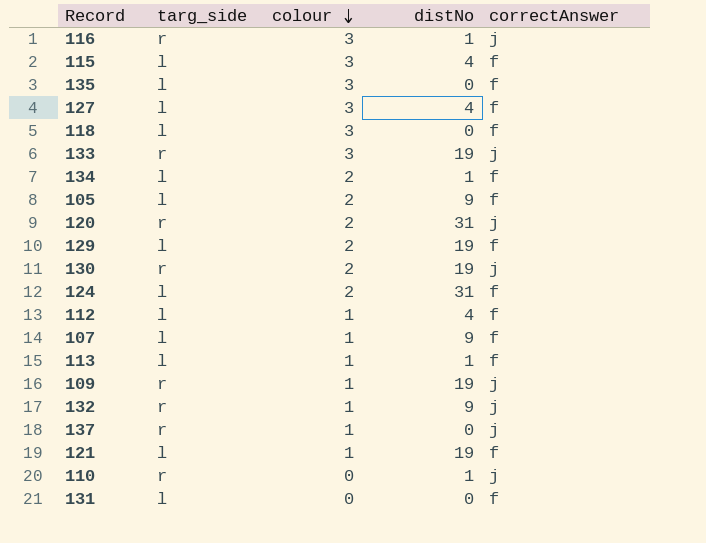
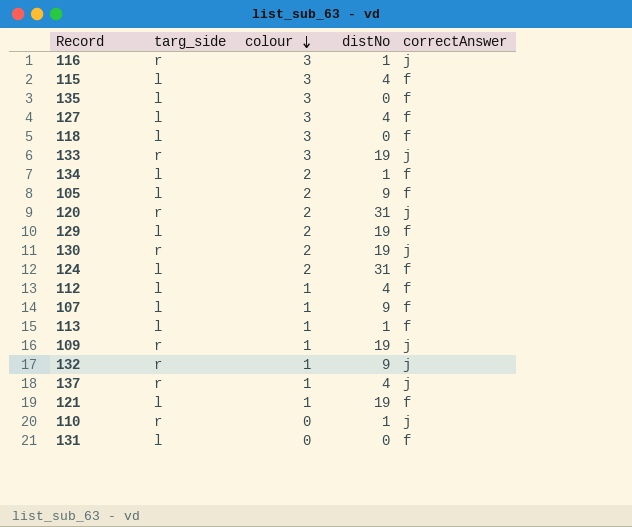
137 | distNo: 0 -> 4

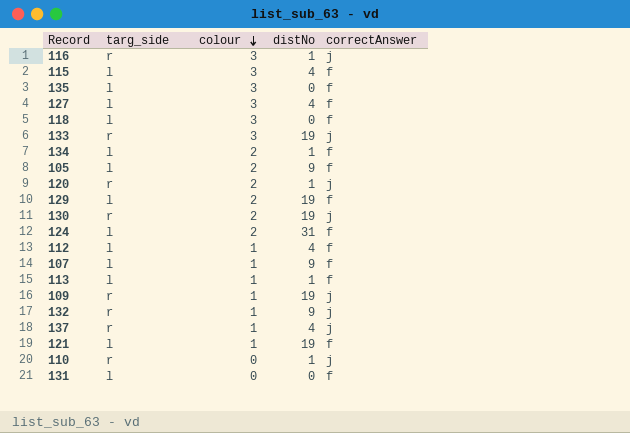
120 | distNo: 31 -> 1

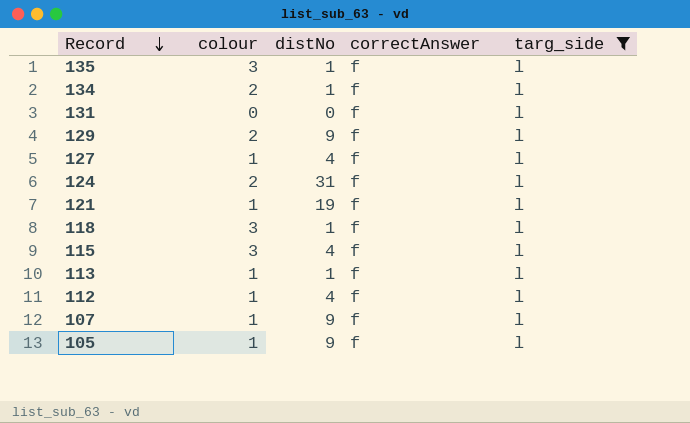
filter: none -> targ_side = l
row order: colour descending -> Record descending
column targ_side | position: 2 -> 5
135 | distNo: 0 -> 1
129 | distNo: 19 -> 9
127 | colour: 3 -> 1
118 | distNo: 0 -> 1
105 | colour: 2 -> 1

